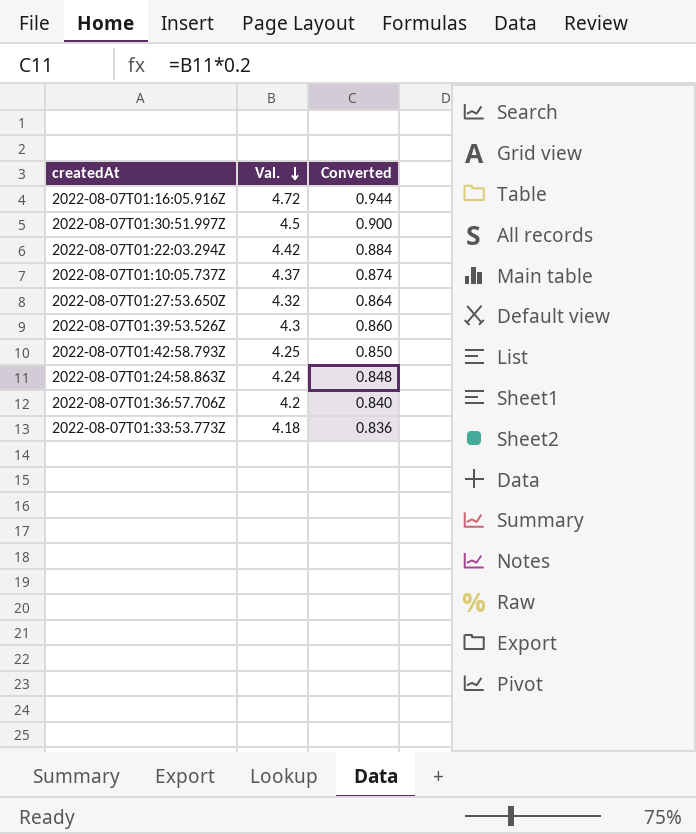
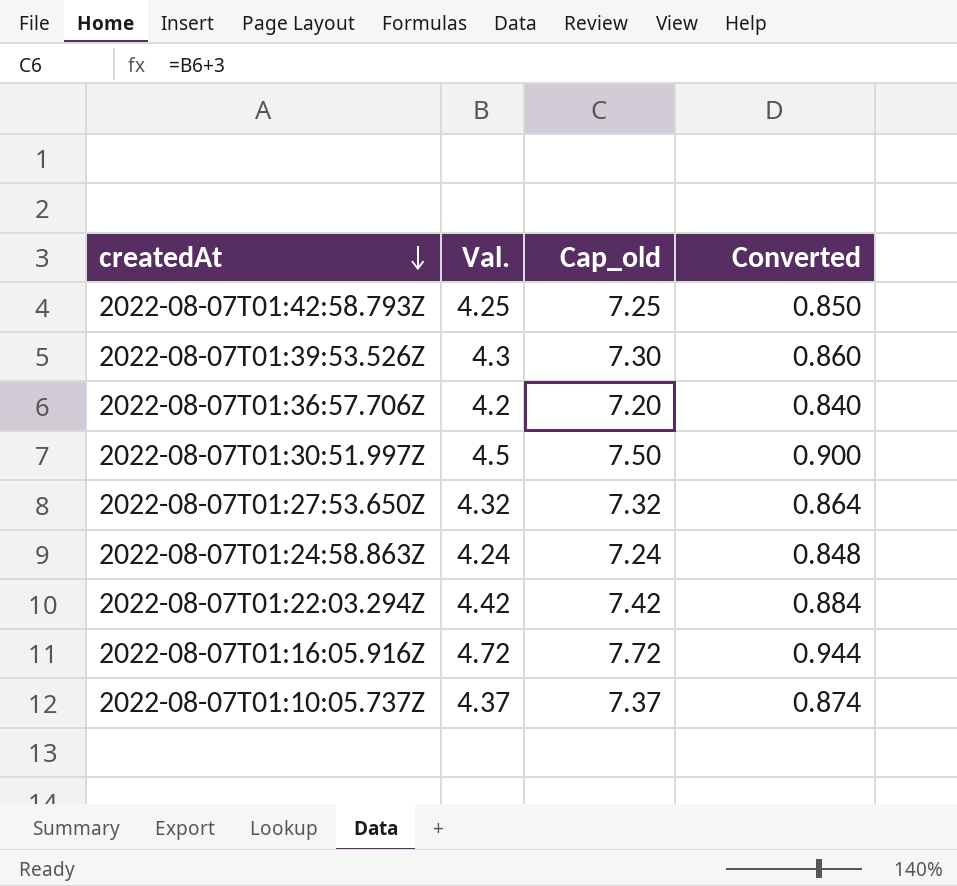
row order: Val. descending -> createdAt descending
column Cap_old | formula: none -> [Val.] + 3
row 2022-08-07T01:33:53.773Z: 4.18 | 0.836 -> none

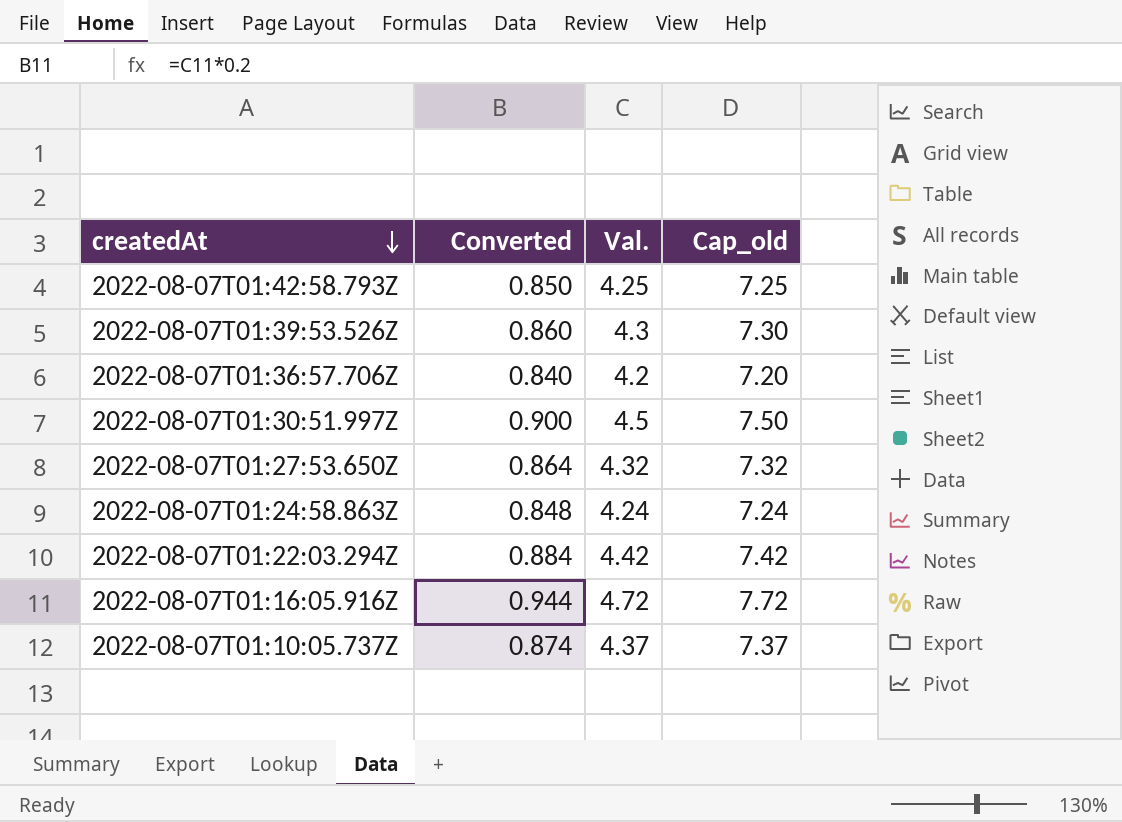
column Converted | position: 4 -> 2

